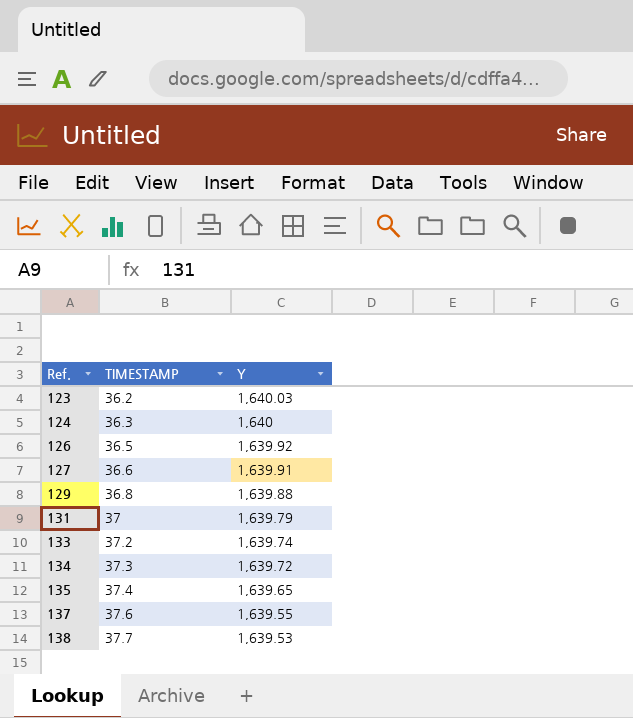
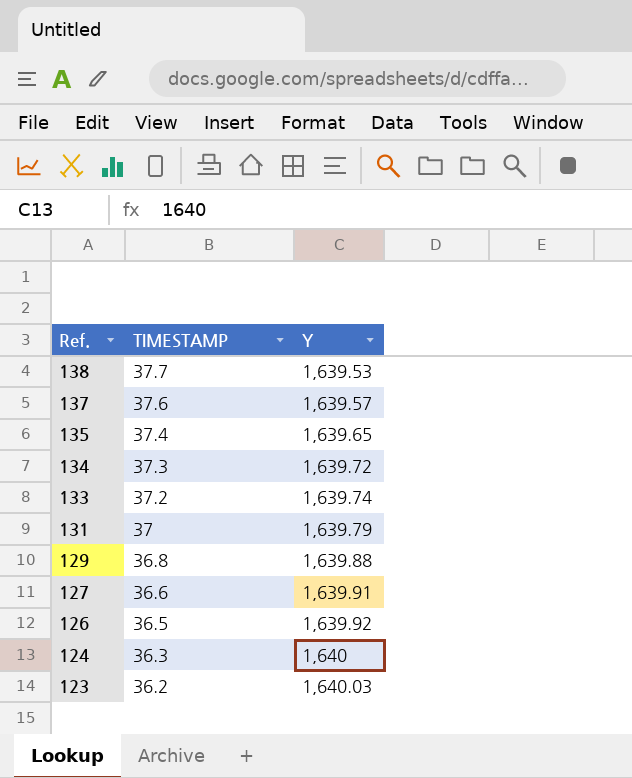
row order: Ref. ascending -> Ref. descending
137 | Y: 1,639.55 -> 1,639.57

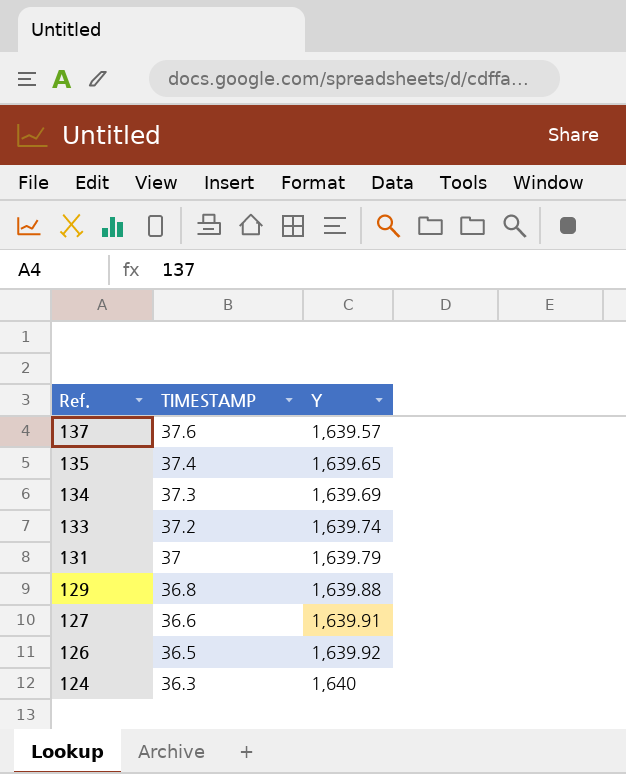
row 138: 37.7 | 1,639.53 -> none
row 123: 36.2 | 1,640.03 -> none
134 | Y: 1,639.72 -> 1,639.69

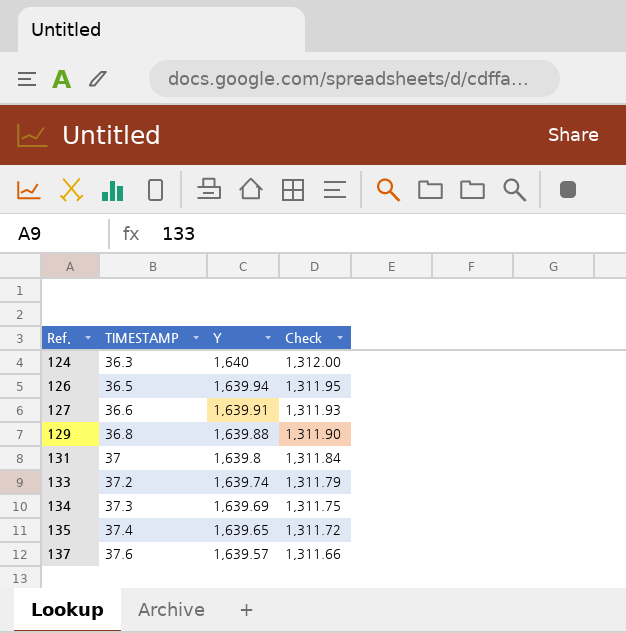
row order: Ref. descending -> Ref. ascending
column Check | formula: none -> [Y] * 0.8
126 | Y: 1,639.92 -> 1,639.94
131 | Y: 1,639.79 -> 1,639.8

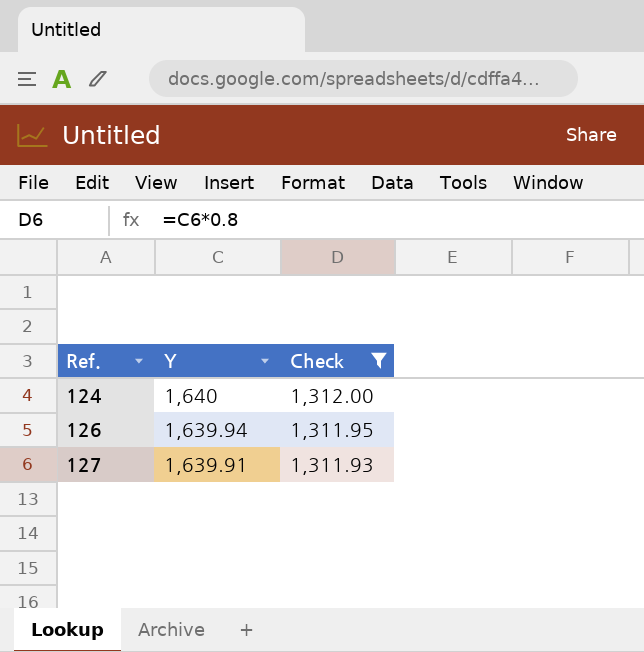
filter: none -> Check >= 1,311.93
column TIMESTAMP | position: 2 -> none

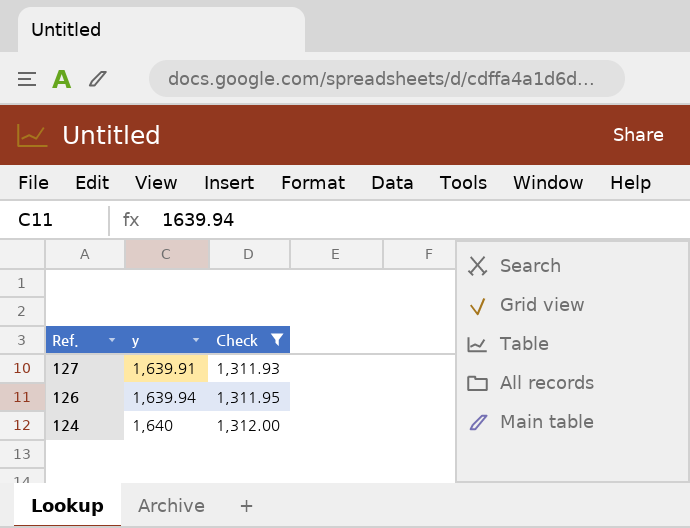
row order: Ref. ascending -> Ref. descending
column name: Y -> y

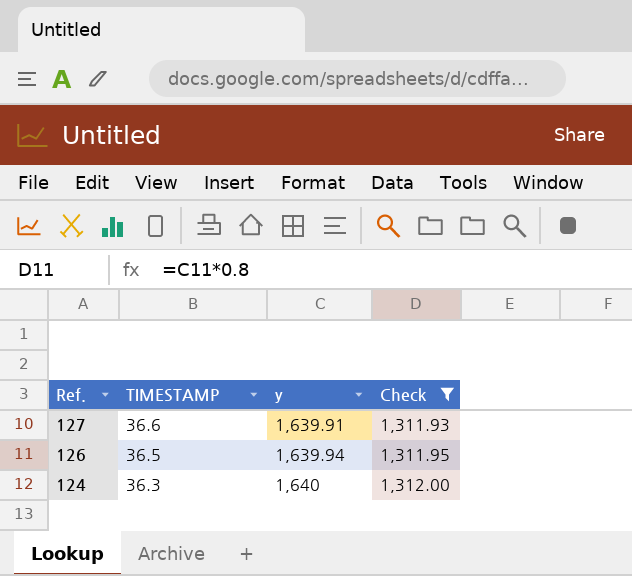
column TIMESTAMP | position: none -> 2

